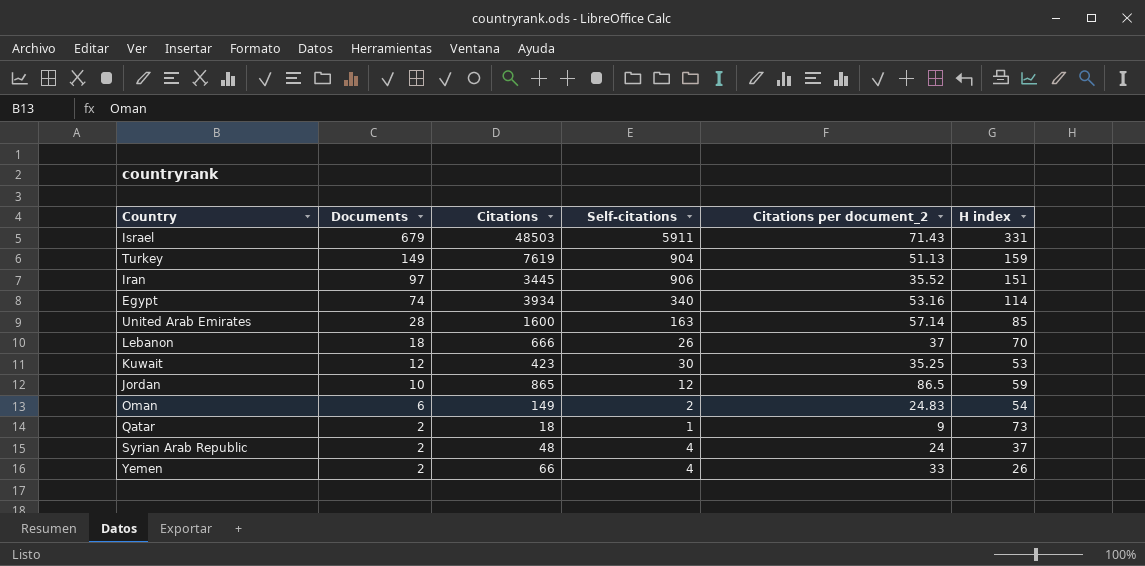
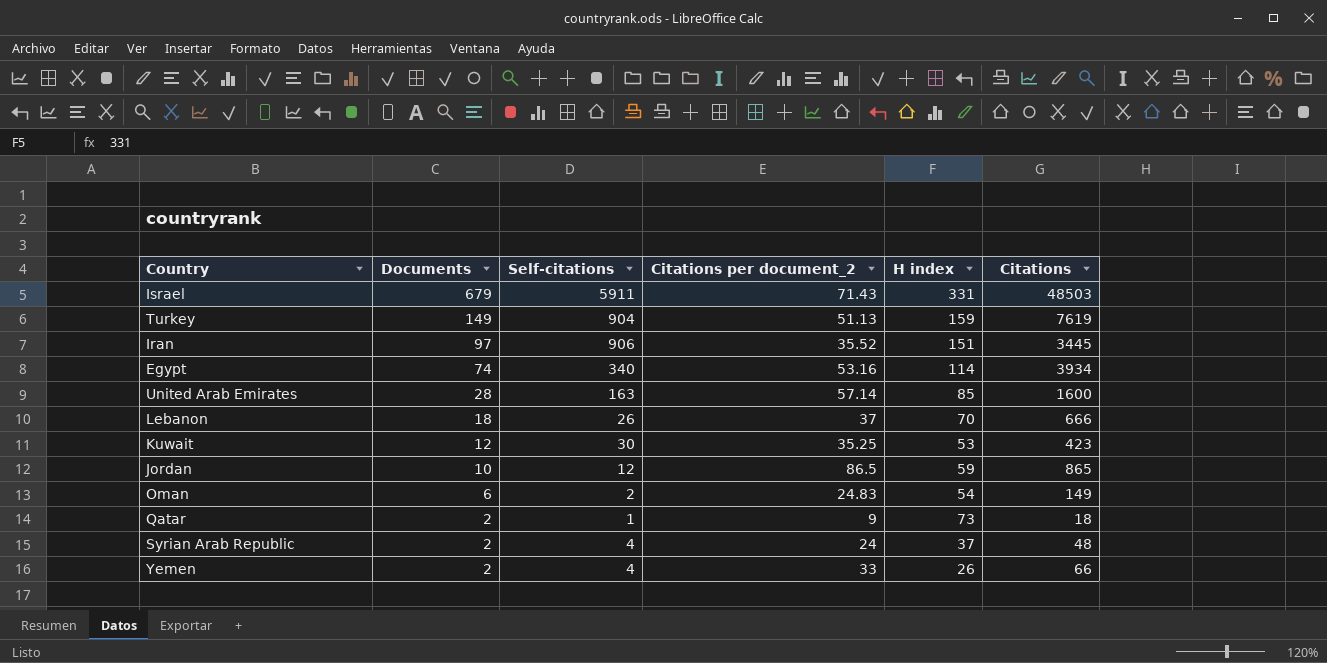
column Citations | position: 3 -> 6

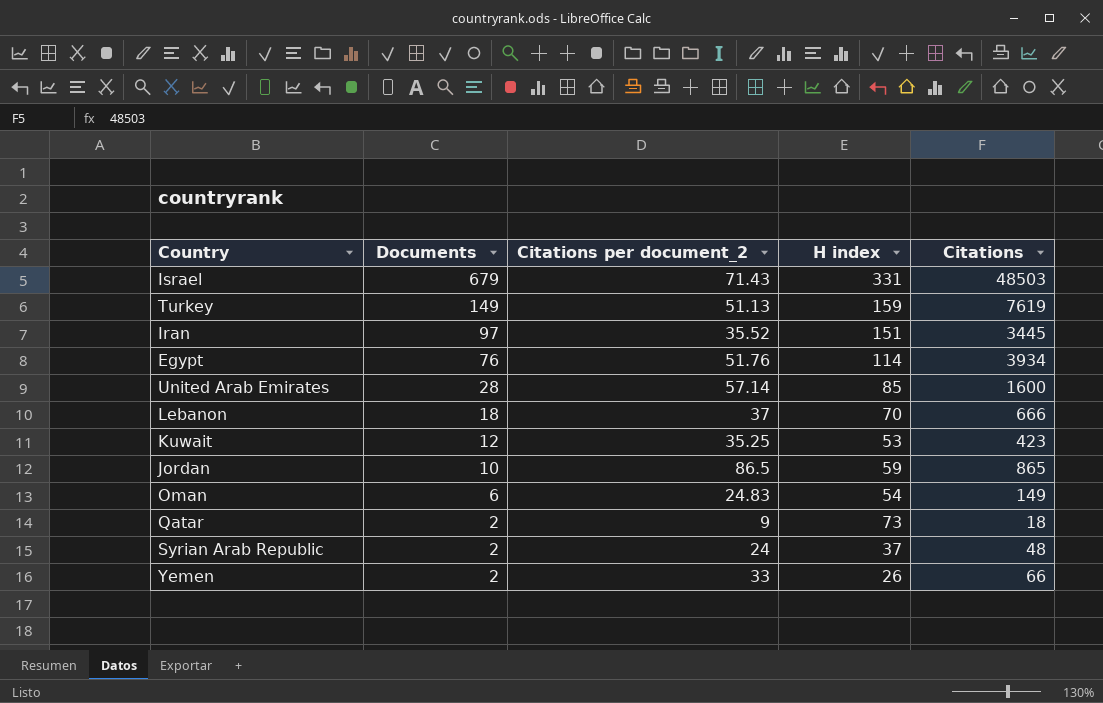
column Self-citations | position: 3 -> none
Egypt | Documents: 74 -> 76
Egypt | Citations per document_2: 53.16 -> 51.76

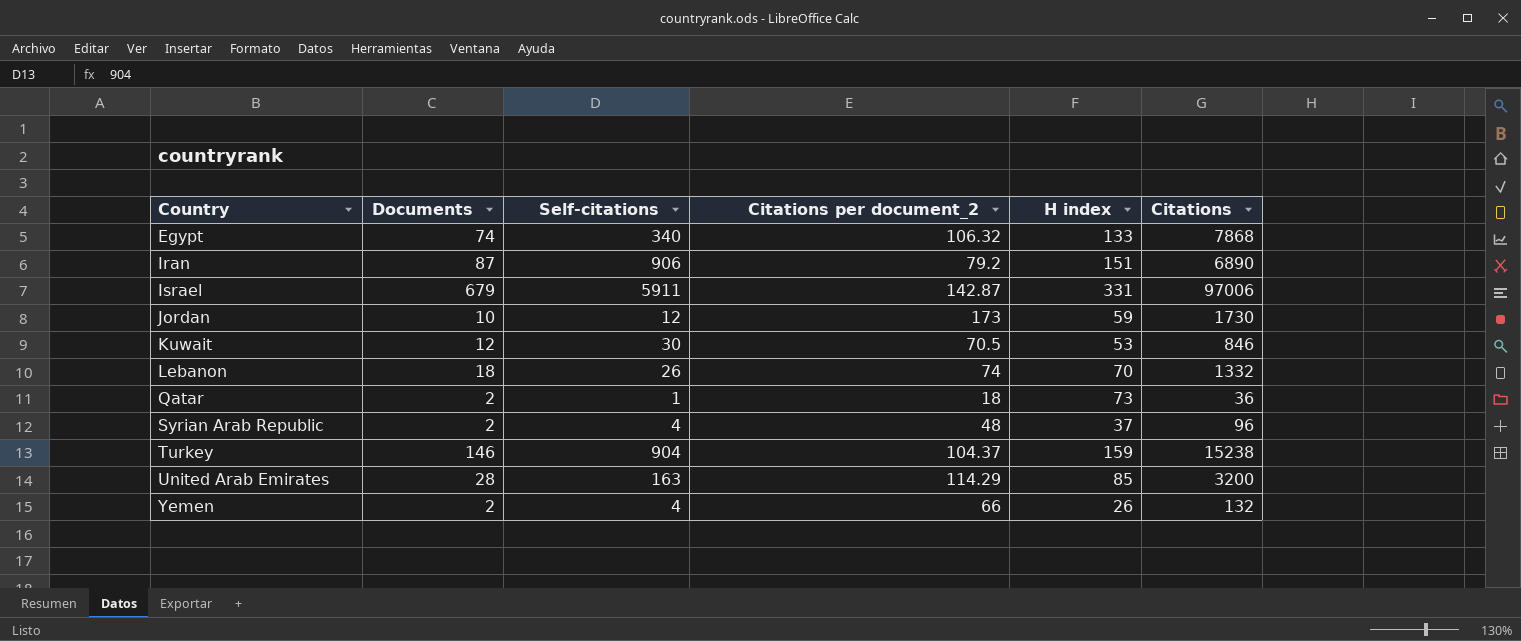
row order: Documents descending -> Country ascending
column Self-citations | position: none -> 3
row Oman: 6 | 24.83 | 54 | 149 -> none
Egypt | Documents: 76 -> 74
Egypt | Citations per document_2: 51.76 -> 106.32
Egypt | H index: 114 -> 133
Egypt | Citations: 3934 -> 7868
Iran | Documents: 97 -> 87
Iran | Citations per document_2: 35.52 -> 79.2
Iran | Citations: 3445 -> 6890
Israel | Citations per document_2: 71.43 -> 142.87
Israel | Citations: 48503 -> 97006
Jordan | Citations per document_2: 86.5 -> 173
Jordan | Citations: 865 -> 1730
Kuwait | Citations per document_2: 35.25 -> 70.5
Kuwait | Citations: 423 -> 846
Lebanon | Citations per document_2: 37 -> 74
Lebanon | Citations: 666 -> 1332
Qatar | Citations per document_2: 9 -> 18
Qatar | Citations: 18 -> 36
Syrian Arab Republic | Citations per document_2: 24 -> 48
Syrian Arab Republic | Citations: 48 -> 96
Turkey | Documents: 149 -> 146
Turkey | Citations per document_2: 51.13 -> 104.37
Turkey | Citations: 7619 -> 15238
United Arab Emirates | Citations per document_2: 57.14 -> 114.29
United Arab Emirates | Citations: 1600 -> 3200
Yemen | Citations per document_2: 33 -> 66
Yemen | Citations: 66 -> 132

